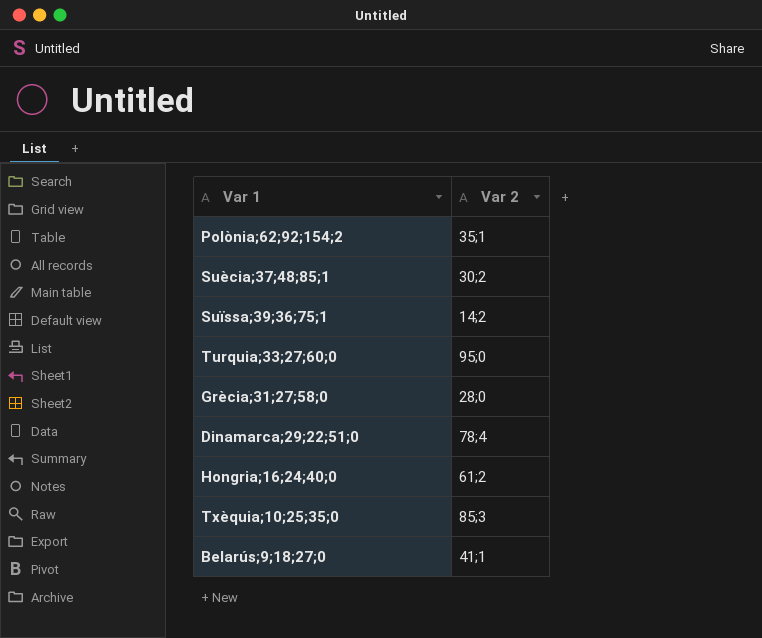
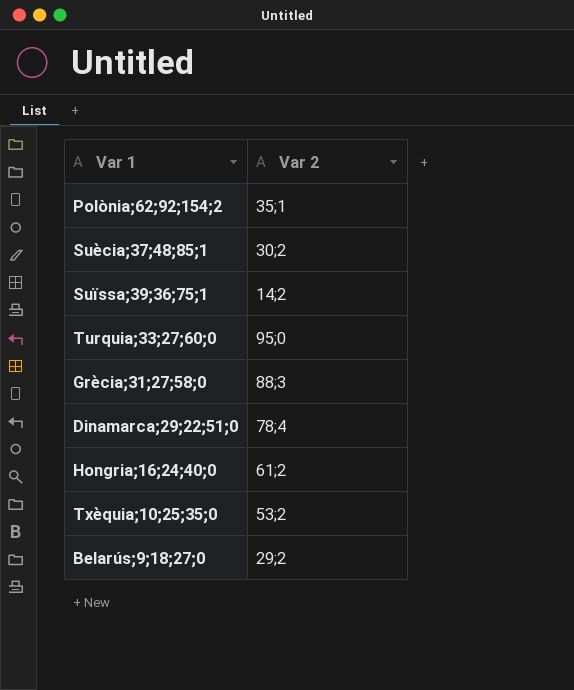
Grècia;31;27;58;0 | Var 2: 28;0 -> 88;3
Txèquia;10;25;35;0 | Var 2: 85;3 -> 53;2
Belarús;9;18;27;0 | Var 2: 41;1 -> 29;2

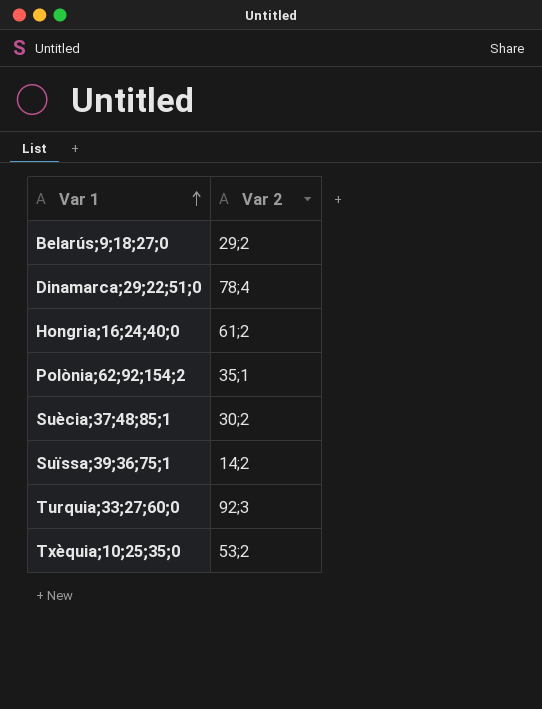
row order: none -> Var 1 ascending
row Grècia;31;27;58;0: 88;3 -> none
Turquia;33;27;60;0 | Var 2: 95;0 -> 92;3

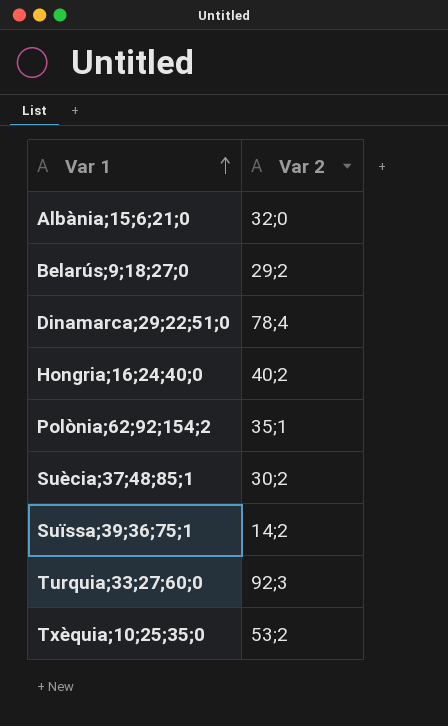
row Albània;15;6;21;0: none -> 32;0
Hongria;16;24;40;0 | Var 2: 61;2 -> 40;2

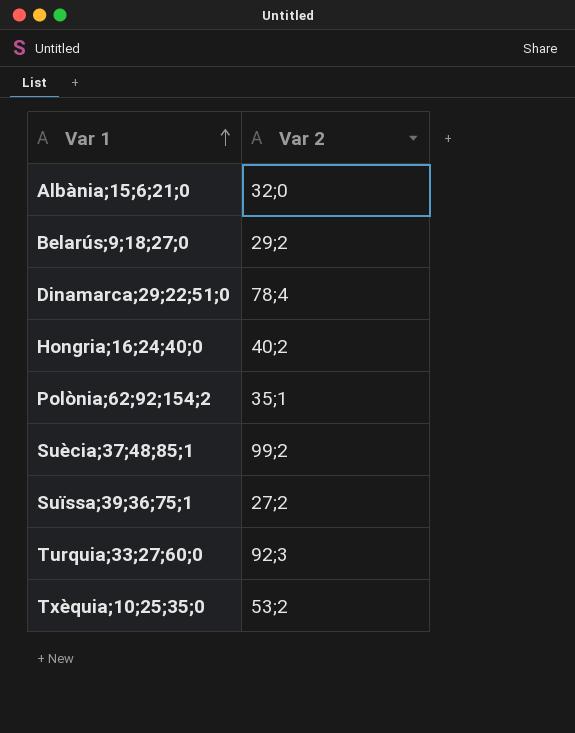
Suècia;37;48;85;1 | Var 2: 30;2 -> 99;2
Suïssa;39;36;75;1 | Var 2: 14;2 -> 27;2

